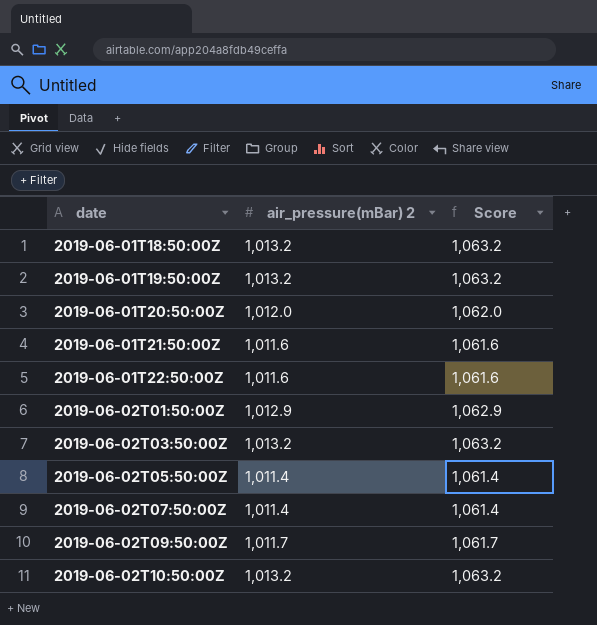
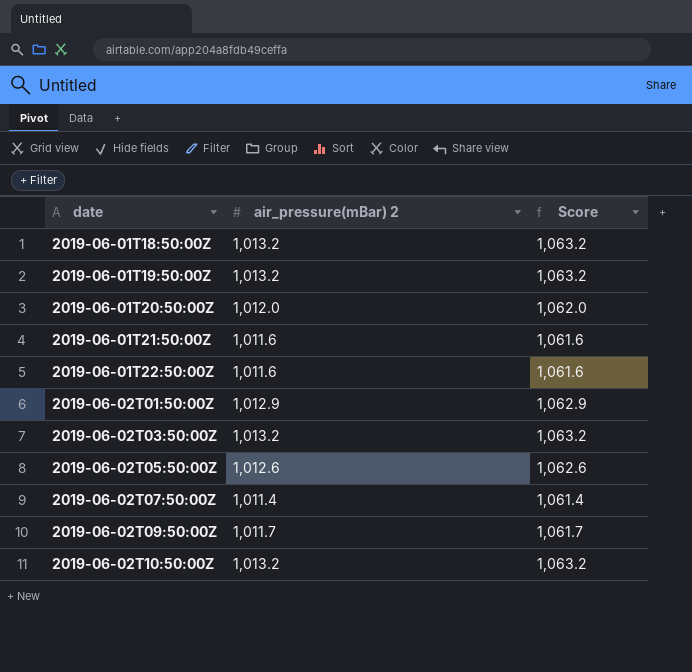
2019-06-02T05:50:00Z | air_pressure(mBar) 2: 1,011.4 -> 1,012.6
2019-06-02T05:50:00Z | Score: 1,061.4 -> 1,062.6

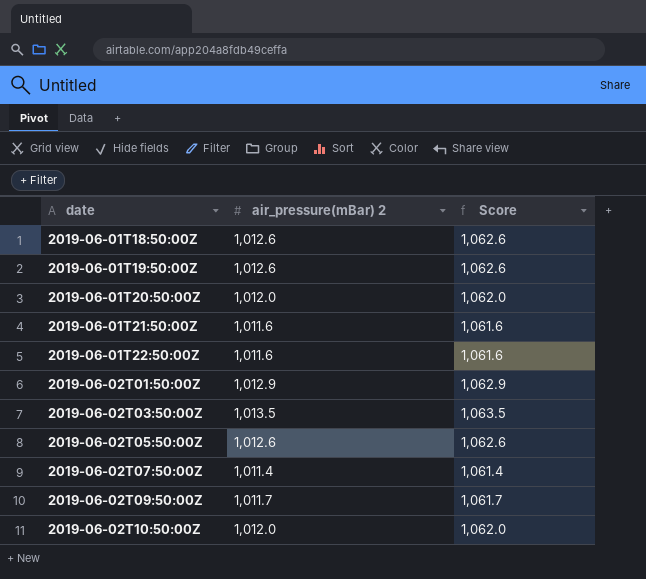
2019-06-01T18:50:00Z | air_pressure(mBar) 2: 1,013.2 -> 1,012.6
2019-06-01T18:50:00Z | Score: 1,063.2 -> 1,062.6
2019-06-01T19:50:00Z | air_pressure(mBar) 2: 1,013.2 -> 1,012.6
2019-06-01T19:50:00Z | Score: 1,063.2 -> 1,062.6
2019-06-02T03:50:00Z | air_pressure(mBar) 2: 1,013.2 -> 1,013.5
2019-06-02T03:50:00Z | Score: 1,063.2 -> 1,063.5
2019-06-02T10:50:00Z | air_pressure(mBar) 2: 1,013.2 -> 1,012.0
2019-06-02T10:50:00Z | Score: 1,063.2 -> 1,062.0

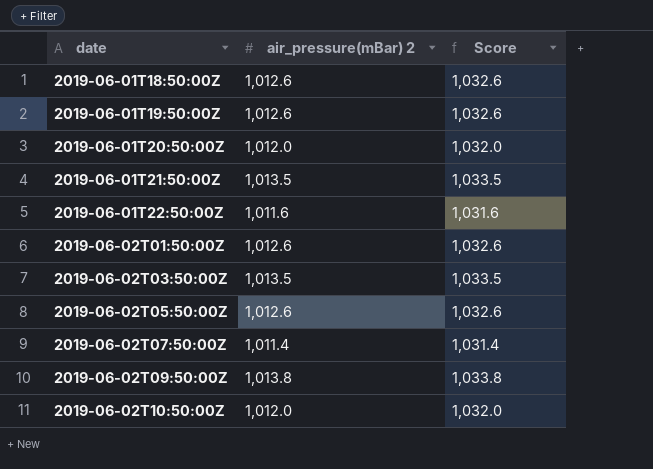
column Score | formula: [air_pressure(mBar) 2] + 50 -> [air_pressure(mBar) 2] + 20
2019-06-01T21:50:00Z | air_pressure(mBar) 2: 1,011.6 -> 1,013.5
2019-06-02T01:50:00Z | air_pressure(mBar) 2: 1,012.9 -> 1,012.6
2019-06-02T09:50:00Z | air_pressure(mBar) 2: 1,011.7 -> 1,013.8

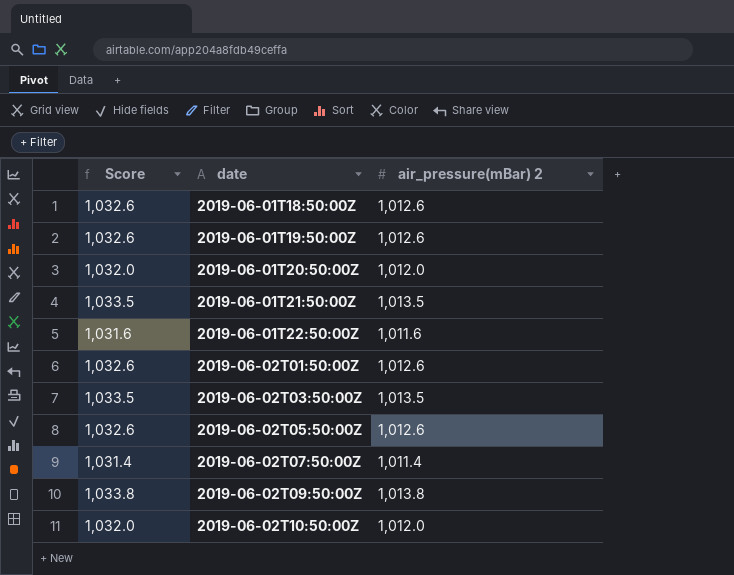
column Score | position: 3 -> 1

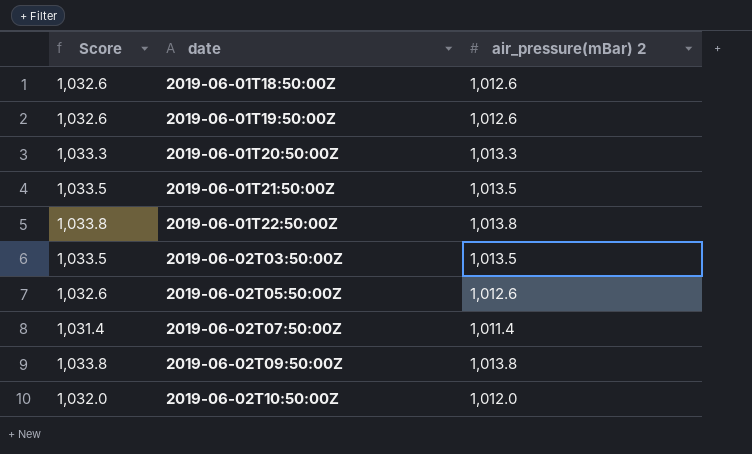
row 2019-06-02T01:50:00Z: 1,032.6 | 1,012.6 -> none
2019-06-01T20:50:00Z | Score: 1,032.0 -> 1,033.3
2019-06-01T20:50:00Z | air_pressure(mBar) 2: 1,012.0 -> 1,013.3
2019-06-01T22:50:00Z | Score: 1,031.6 -> 1,033.8
2019-06-01T22:50:00Z | air_pressure(mBar) 2: 1,011.6 -> 1,013.8

